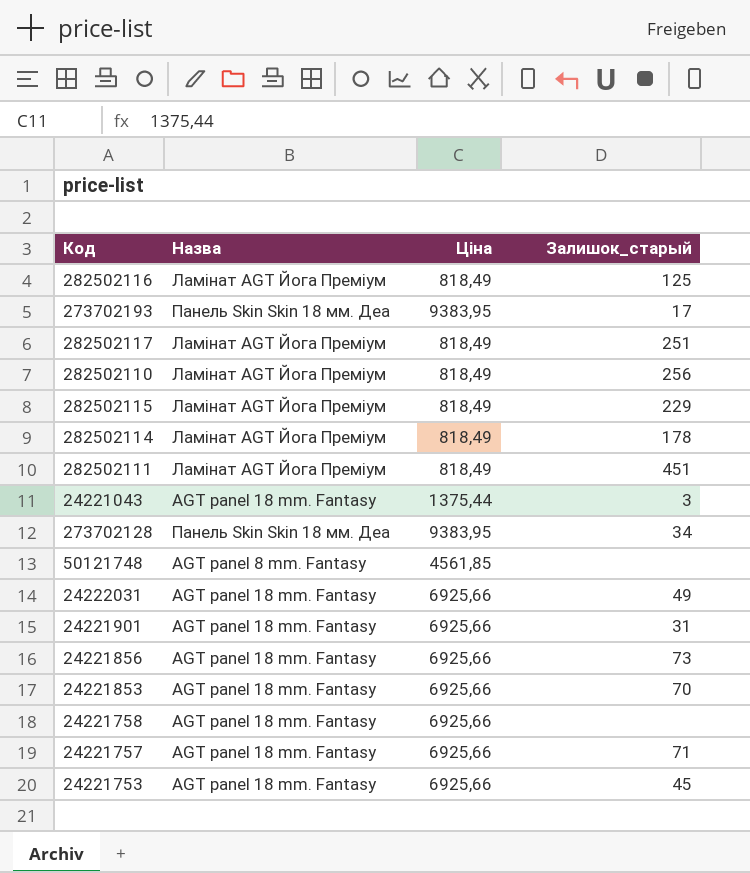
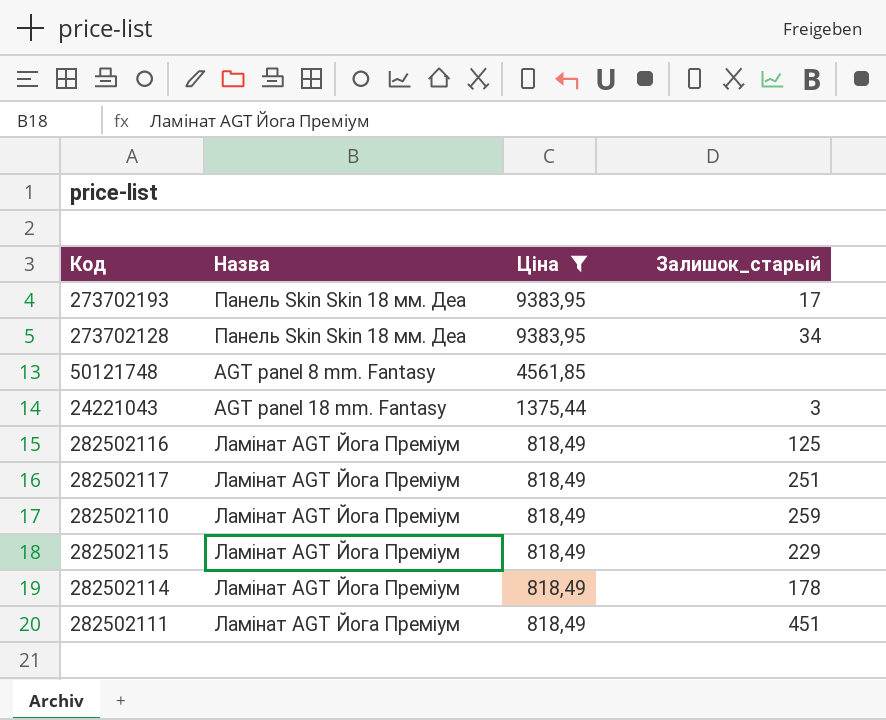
filter: none -> Ціна != 6925,66
row order: none -> Ціна descending
282502110 | Залишок_старый: 256 -> 259

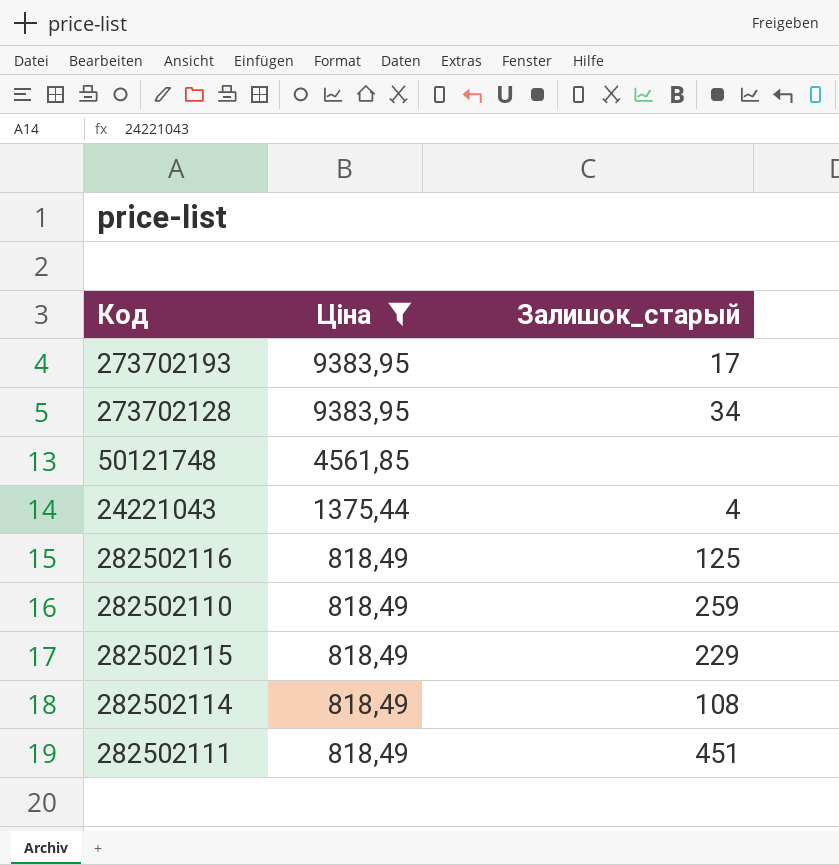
column Назва | position: 2 -> none
row 282502117: Ламінат AGT Йога Преміум | 818,49 | 251 -> none
24221043 | Залишок_старый: 3 -> 4
282502114 | Залишок_старый: 178 -> 108

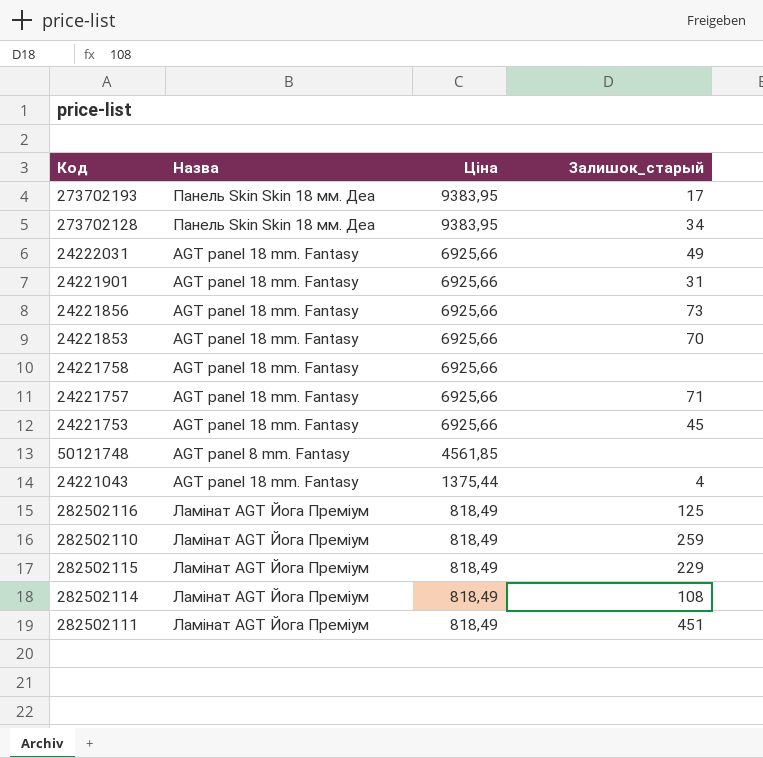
filter: Ціна != 6925,66 -> none
column Назва | position: none -> 2

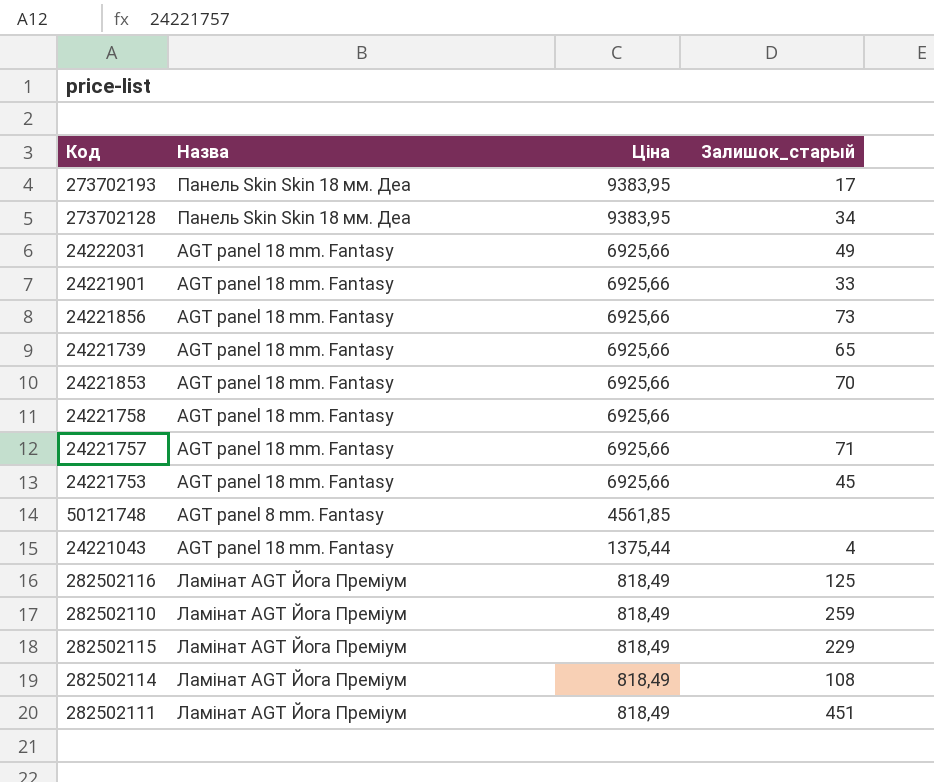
24221901 | Залишок_старый: 31 -> 33
row 24221739: none -> AGT panel 18 mm. Fantasy | 6925,66 | 65

